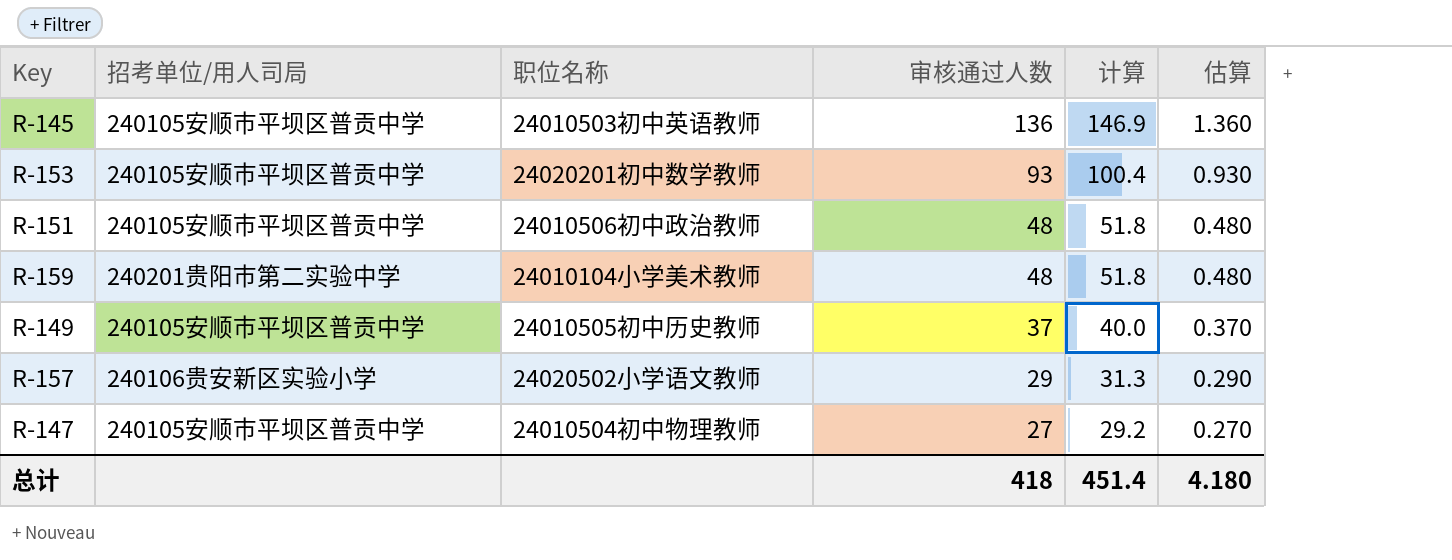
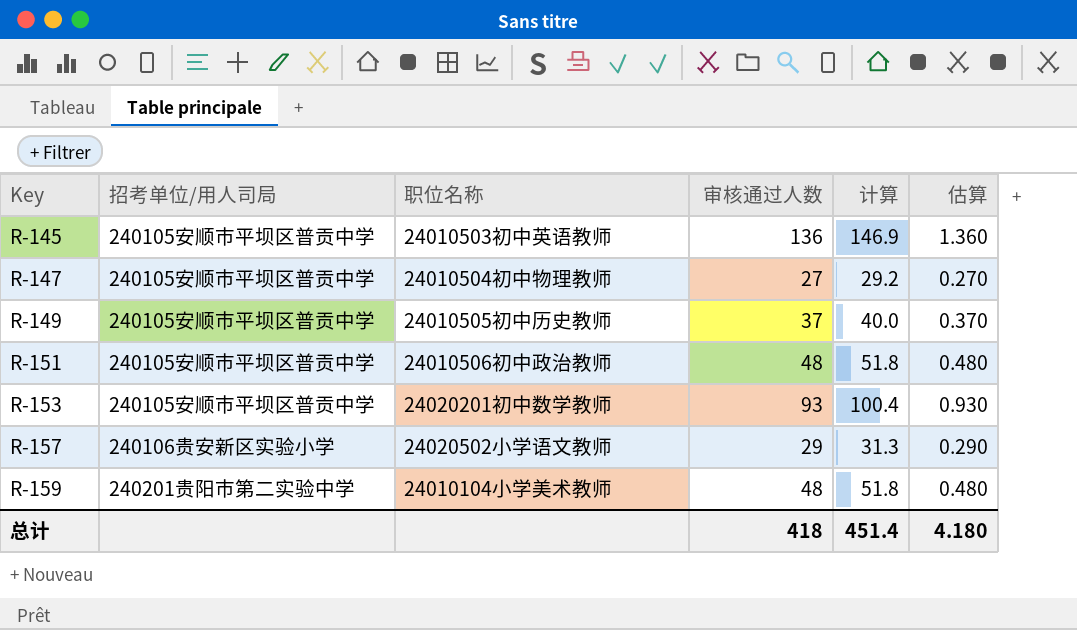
row order: 审核通过人数 descending -> Key ascending

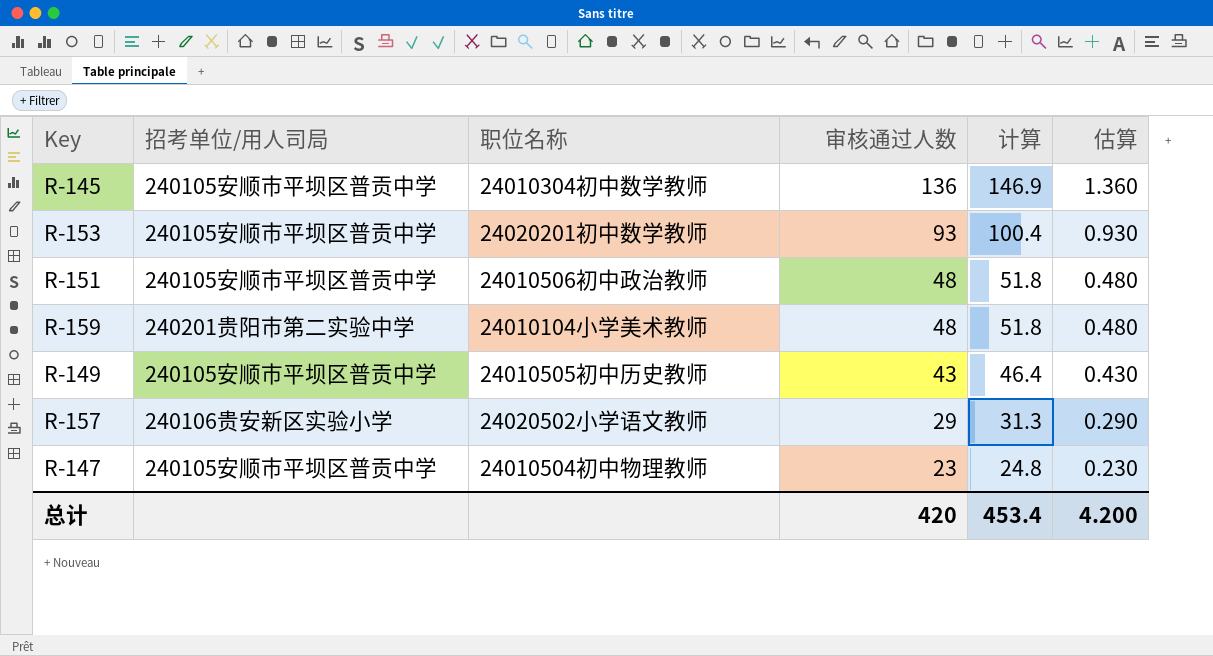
row order: Key ascending -> 审核通过人数 descending
R-145 | 职位名称: 24010503初中英语教师 -> 24010304初中数学教师
R-149 | 审核通过人数: 37 -> 43
R-149 | 计算: 40.0 -> 46.4
R-149 | 估算: 0.370 -> 0.430
R-147 | 审核通过人数: 27 -> 23
R-147 | 计算: 29.2 -> 24.8
R-147 | 估算: 0.270 -> 0.230
总计 | 审核通过人数: 418 -> 420
总计 | 计算: 451.4 -> 453.4
总计 | 估算: 4.180 -> 4.200

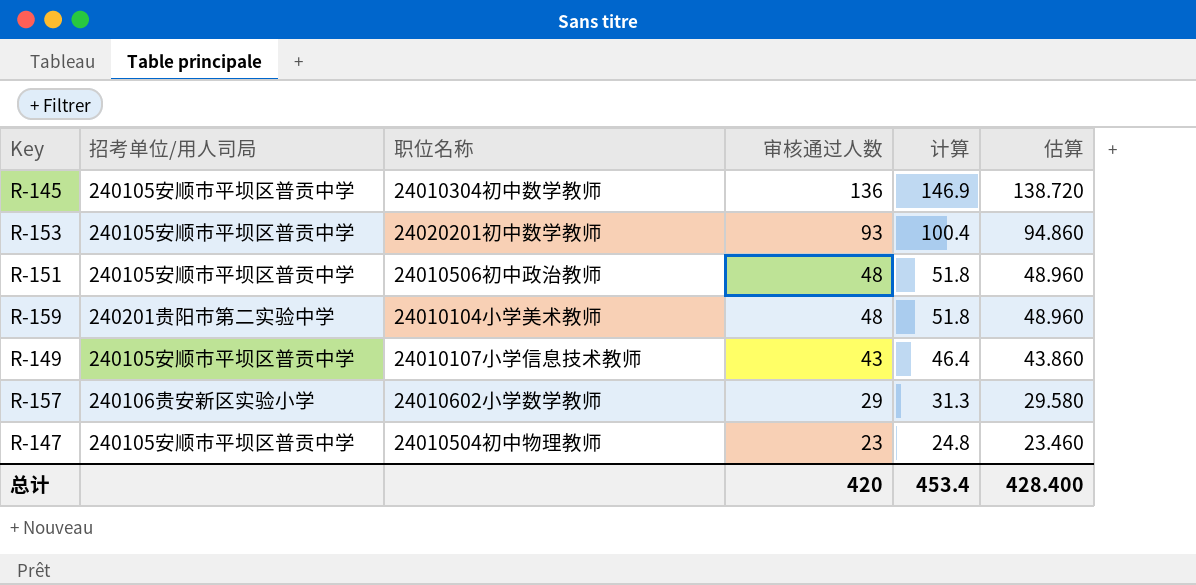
column 估算 | formula: [审核通过人数] * 0.01 -> [审核通过人数] * 1.02
R-149 | 职位名称: 24010505初中历史教师 -> 24010107小学信息技术教师
R-157 | 职位名称: 24020502小学语文教师 -> 24010602小学数学教师
总计 | 估算: 4.200 -> 428.400

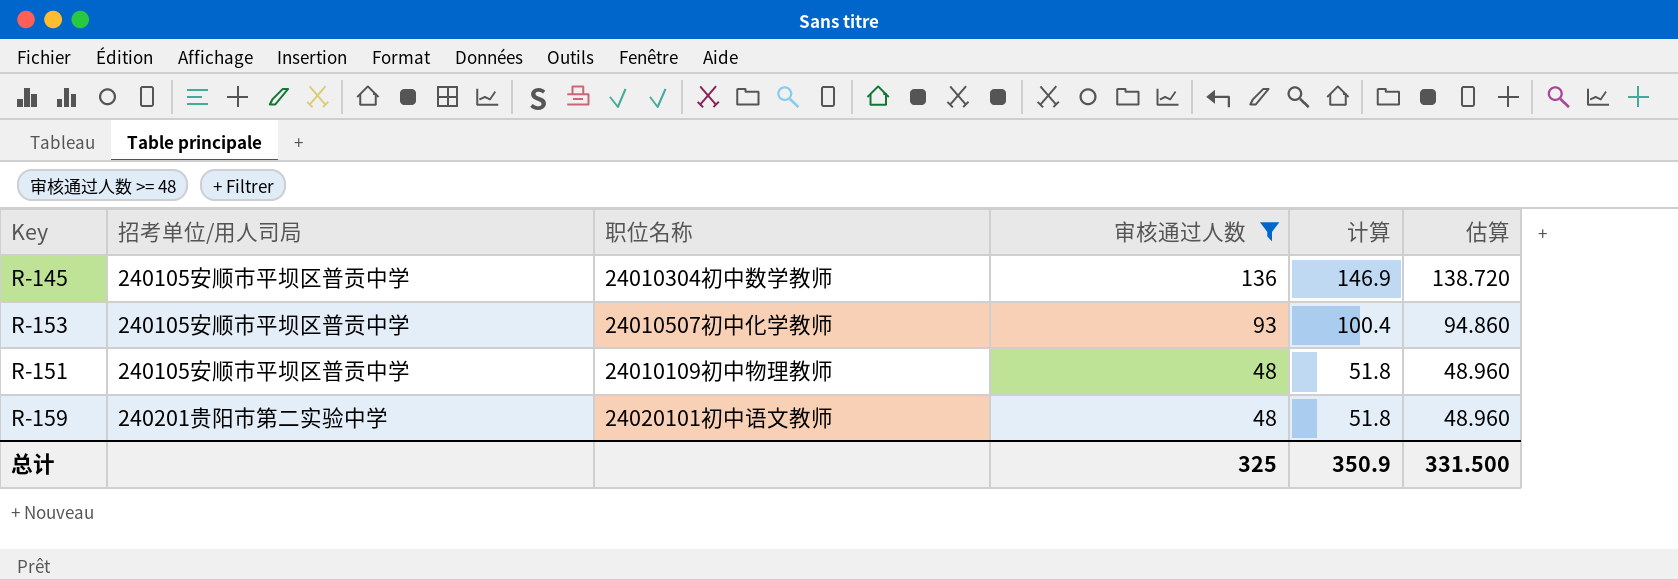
filter: none -> 审核通过人数 >= 48
R-153 | 职位名称: 24020201初中数学教师 -> 24010507初中化学教师
R-151 | 职位名称: 24010506初中政治教师 -> 24010109初中物理教师
R-159 | 职位名称: 24010104小学美术教师 -> 24020101初中语文教师
总计 | 审核通过人数: 420 -> 325
总计 | 计算: 453.4 -> 350.9
总计 | 估算: 428.400 -> 331.500

